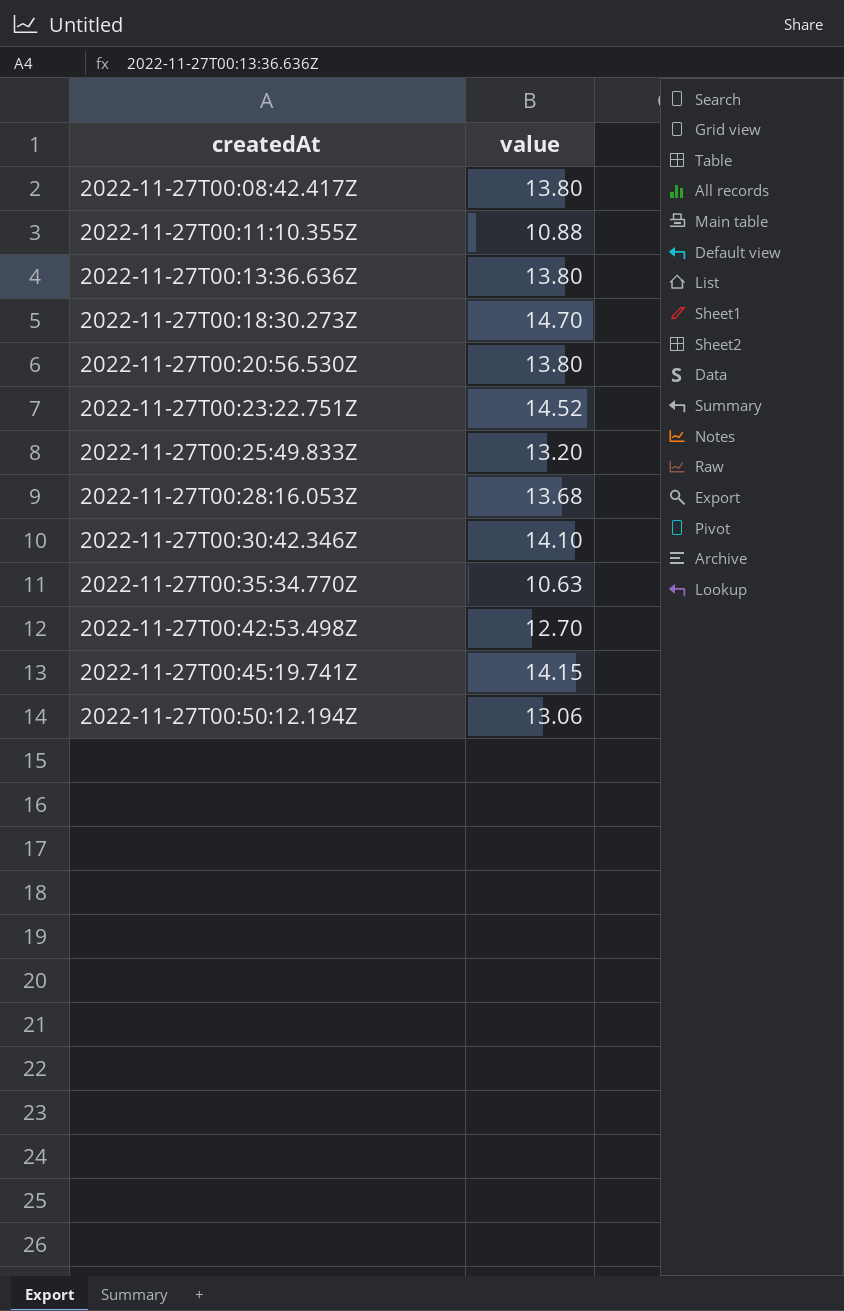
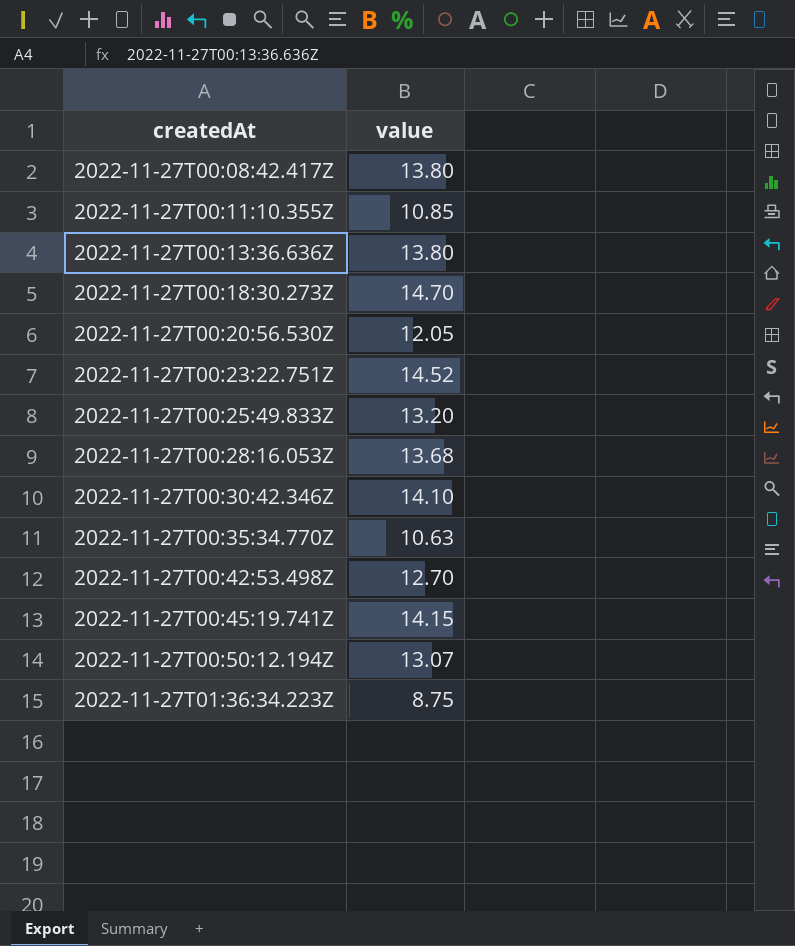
2022-11-27T00:11:10.355Z | value: 10.88 -> 10.85
2022-11-27T00:20:56.530Z | value: 13.80 -> 12.05
2022-11-27T00:50:12.194Z | value: 13.06 -> 13.07
row 2022-11-27T01:36:34.223Z: none -> 8.75

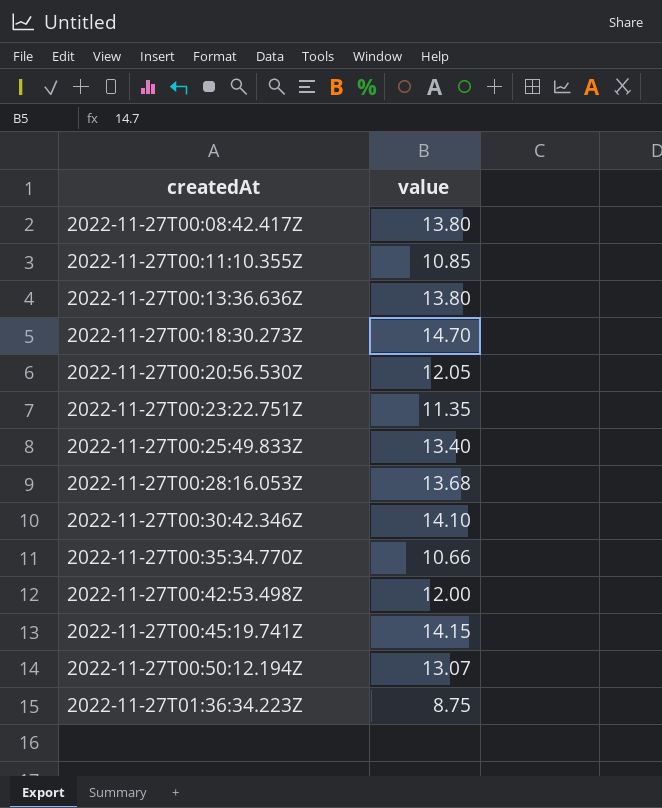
2022-11-27T00:23:22.751Z | value: 14.52 -> 11.35
2022-11-27T00:25:49.833Z | value: 13.20 -> 13.40
2022-11-27T00:35:34.770Z | value: 10.63 -> 10.66
2022-11-27T00:42:53.498Z | value: 12.70 -> 12.00

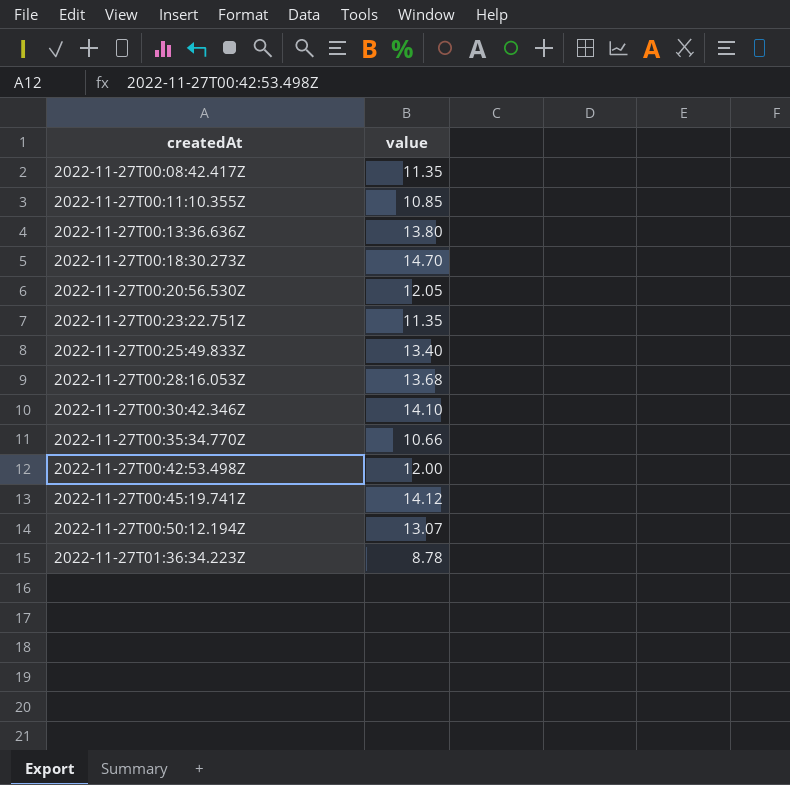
2022-11-27T00:08:42.417Z | value: 13.80 -> 11.35
2022-11-27T00:45:19.741Z | value: 14.15 -> 14.12
2022-11-27T01:36:34.223Z | value: 8.75 -> 8.78

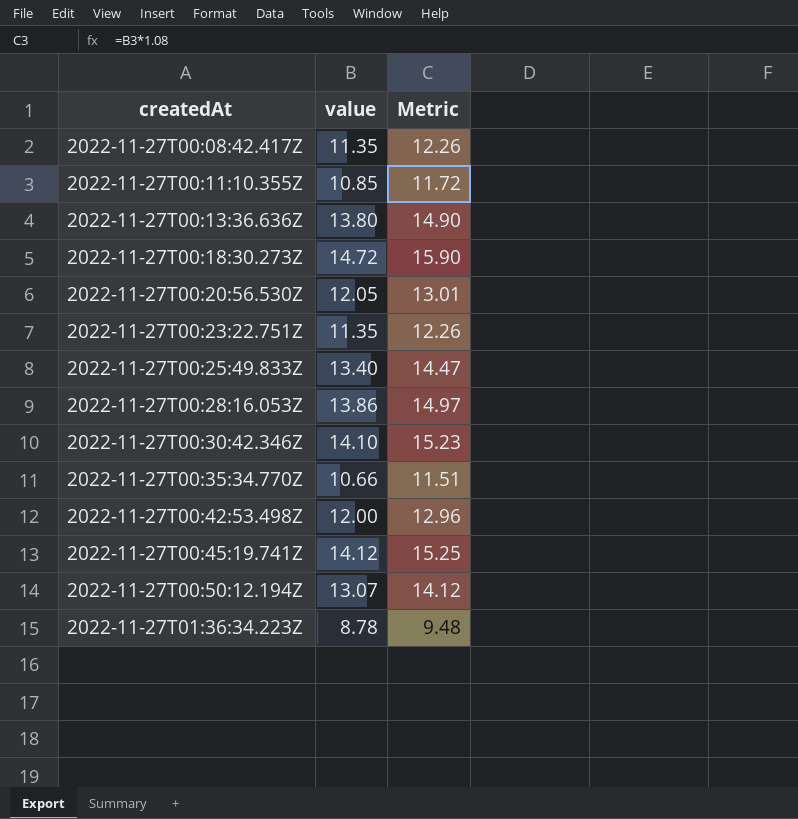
column Metric | formula: none -> [value] * 1.08
2022-11-27T00:18:30.273Z | value: 14.70 -> 14.72
2022-11-27T00:28:16.053Z | value: 13.68 -> 13.86

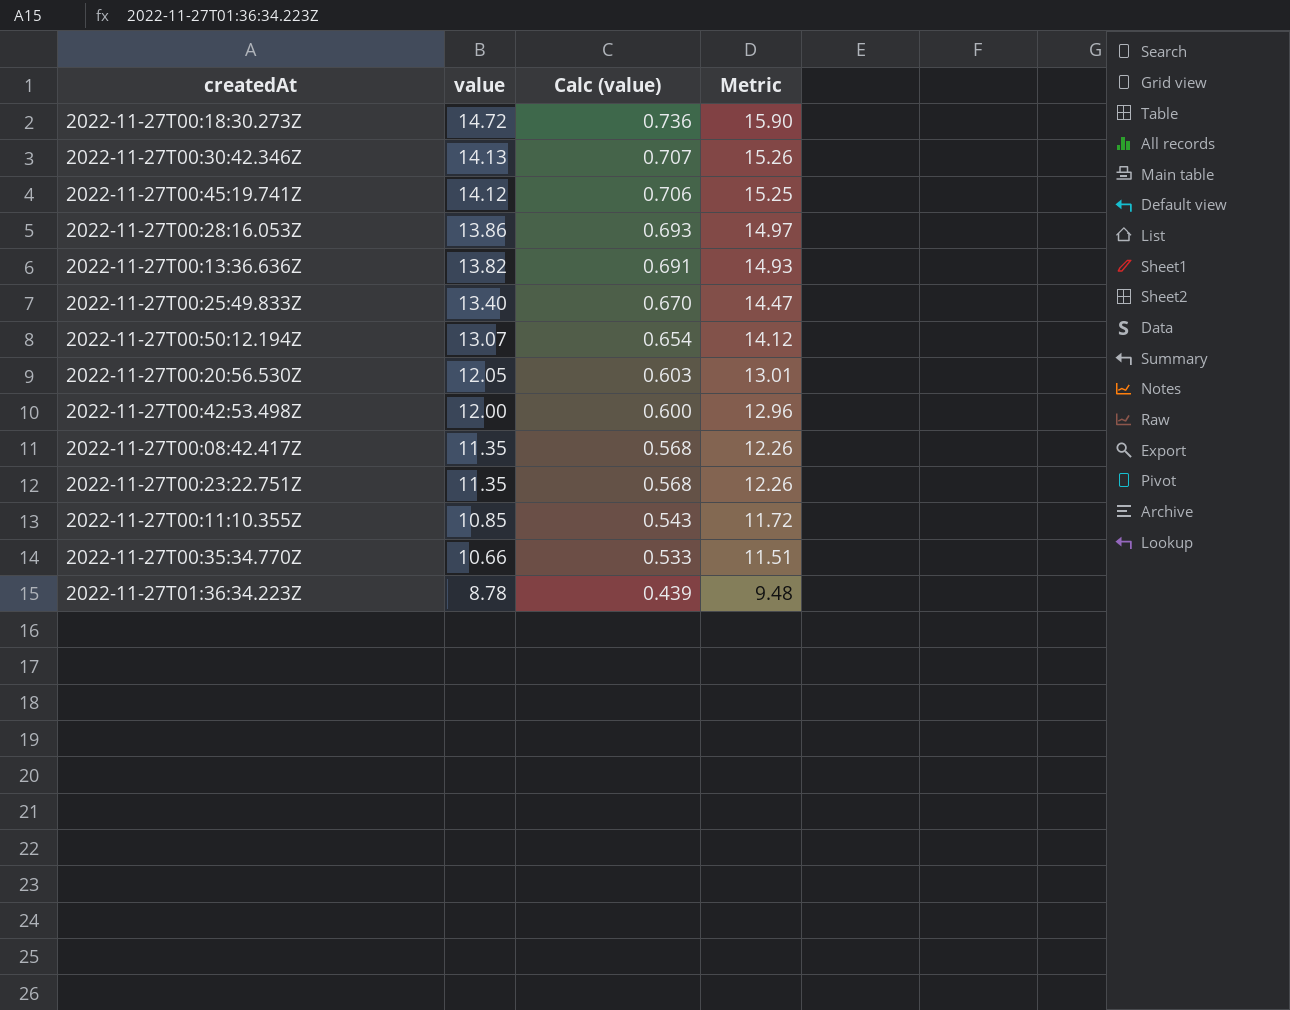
row order: createdAt ascending -> value descending
column Calc (value) | formula: none -> [value] * 0.05
2022-11-27T00:30:42.346Z | value: 14.10 -> 14.13
2022-11-27T00:30:42.346Z | Metric: 15.23 -> 15.26
2022-11-27T00:13:36.636Z | value: 13.80 -> 13.82
2022-11-27T00:13:36.636Z | Metric: 14.90 -> 14.93

